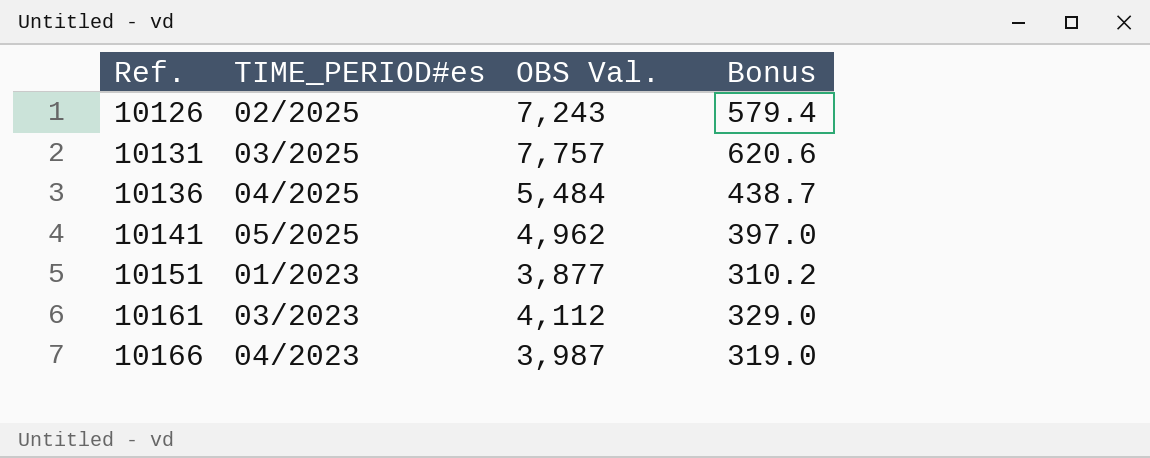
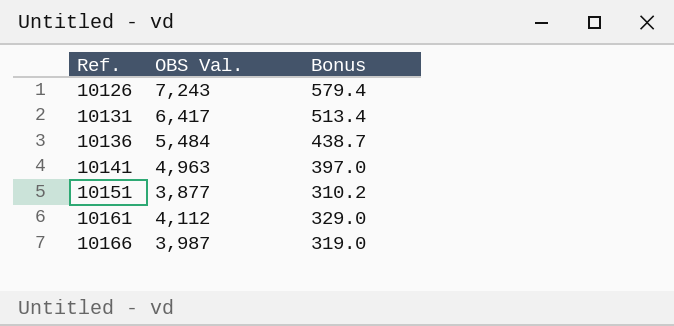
column TIME_PERIOD#es | position: 2 -> none
10131 | OBS Val.: 7,757 -> 6,417
10131 | Bonus: 620.6 -> 513.4
10141 | OBS Val.: 4,962 -> 4,963

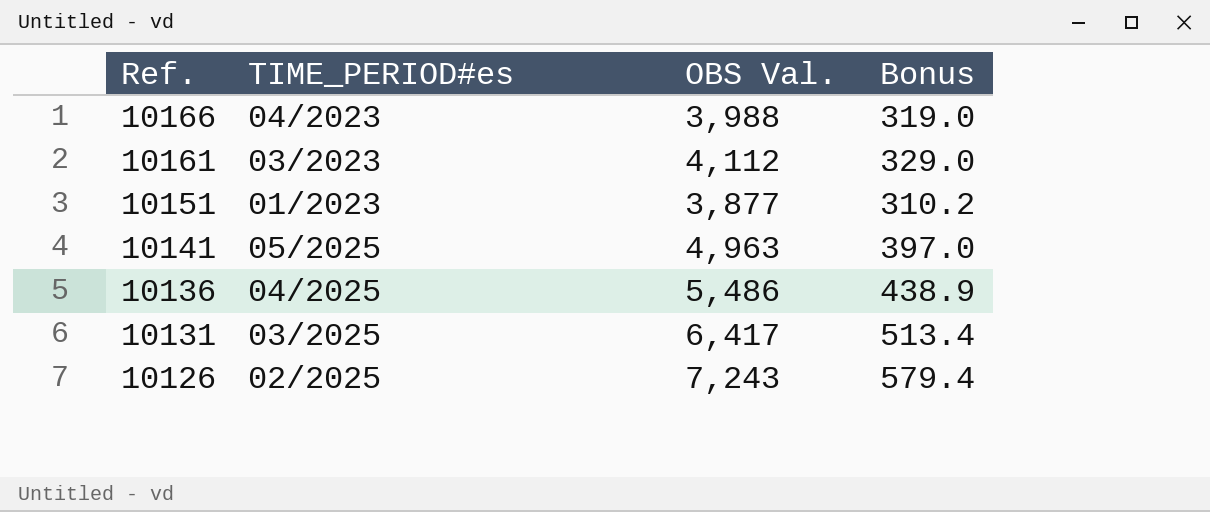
row order: Ref. ascending -> Ref. descending
column TIME_PERIOD#es | position: none -> 2
10166 | OBS Val.: 3,987 -> 3,988
10136 | OBS Val.: 5,484 -> 5,486
10136 | Bonus: 438.7 -> 438.9

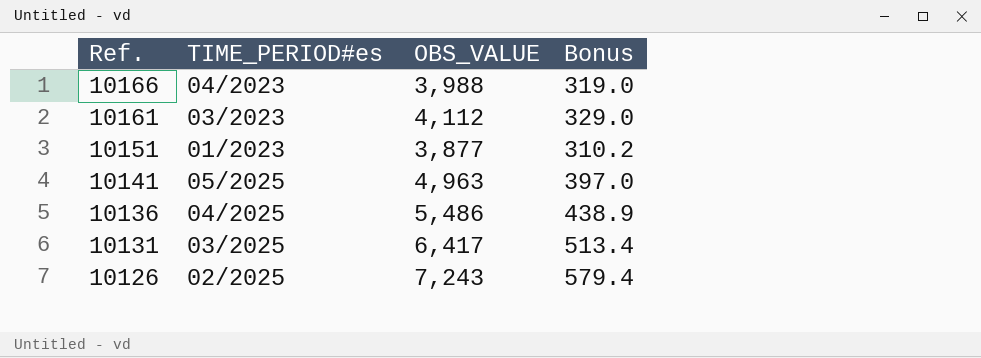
column name: OBS Val. -> OBS_VALUE

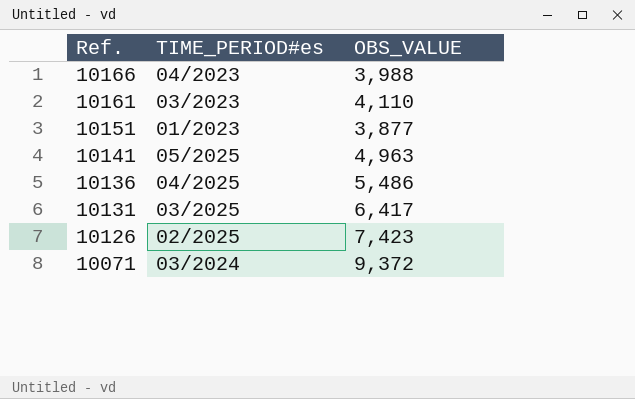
column Bonus | formula: [OBS_VALUE] * 0.08 -> none
10161 | OBS_VALUE: 4,112 -> 4,110
10126 | OBS_VALUE: 7,243 -> 7,423
row 10071: none -> 03/2024 | 9,372

